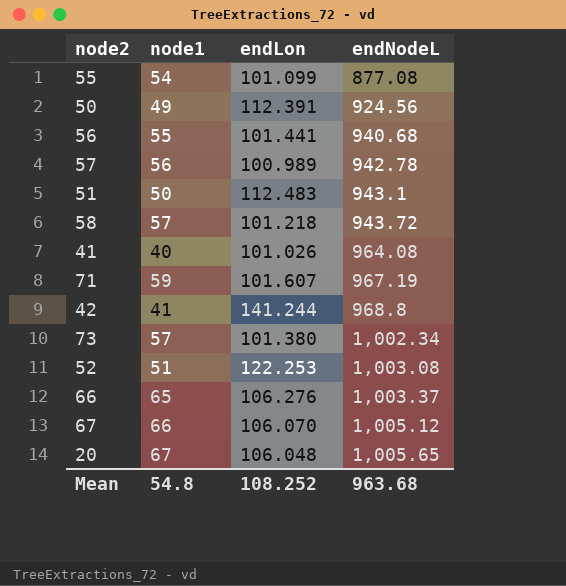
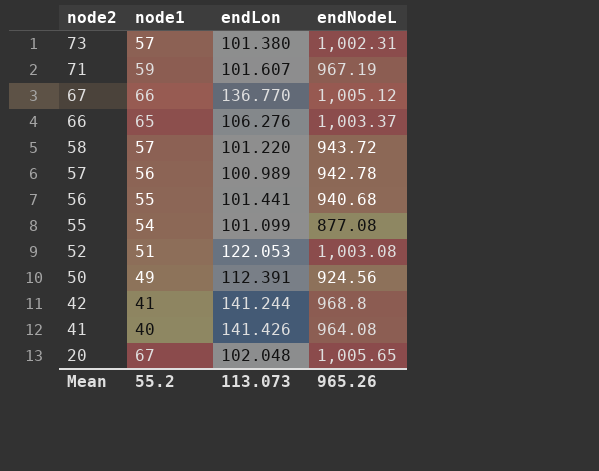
row order: endNodeL ascending -> node2 descending
row 51: 50 | 112.483 | 943.1 -> none
73 | endNodeL: 1,002.34 -> 1,002.31
67 | endLon: 106.070 -> 136.770
58 | endLon: 101.218 -> 101.220
52 | endLon: 122.253 -> 122.053
41 | endLon: 101.026 -> 141.426
20 | endLon: 106.048 -> 102.048
Mean | node1: 54.8 -> 55.2
Mean | endLon: 108.252 -> 113.073
Mean | endNodeL: 963.68 -> 965.26

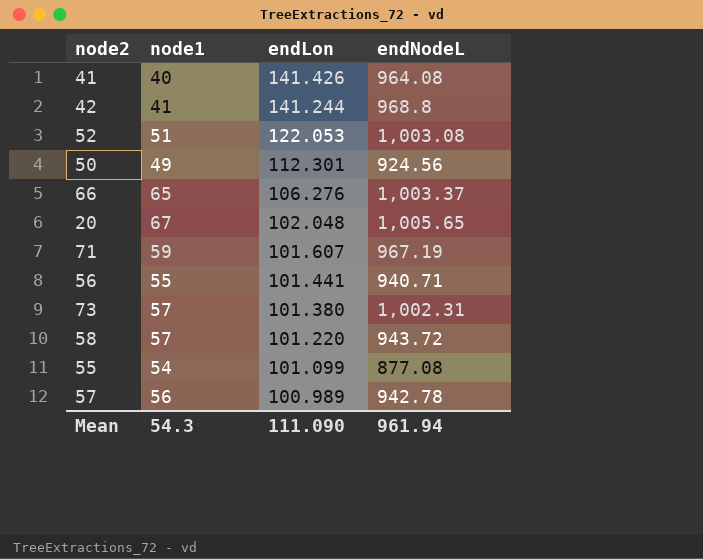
row order: node2 descending -> endLon descending
row 67: 66 | 136.770 | 1,005.12 -> none
50 | endLon: 112.391 -> 112.301
56 | endNodeL: 940.68 -> 940.71
Mean | node1: 55.2 -> 54.3
Mean | endLon: 113.073 -> 111.090
Mean | endNodeL: 965.26 -> 961.94

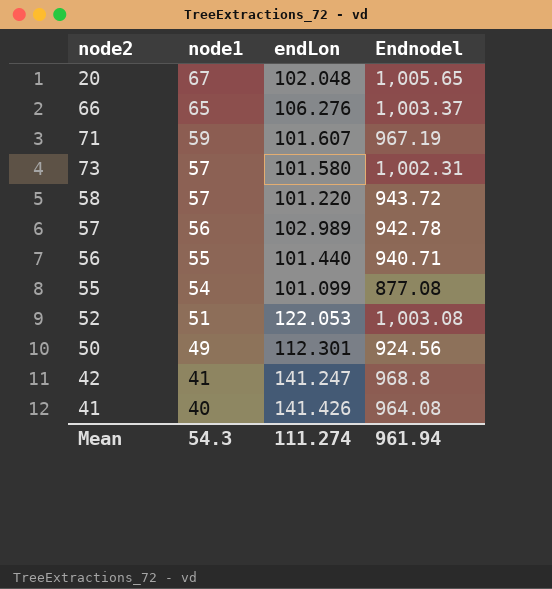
row order: endLon descending -> node1 descending
column name: endNodeL -> Endnodel
73 | endLon: 101.380 -> 101.580
57 | endLon: 100.989 -> 102.989
56 | endLon: 101.441 -> 101.440
42 | endLon: 141.244 -> 141.247
Mean | endLon: 111.090 -> 111.274

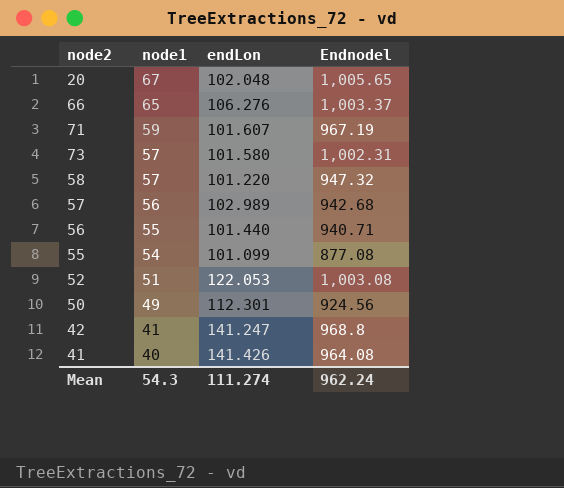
58 | Endnodel: 943.72 -> 947.32
57 | Endnodel: 942.78 -> 942.68
Mean | Endnodel: 961.94 -> 962.24

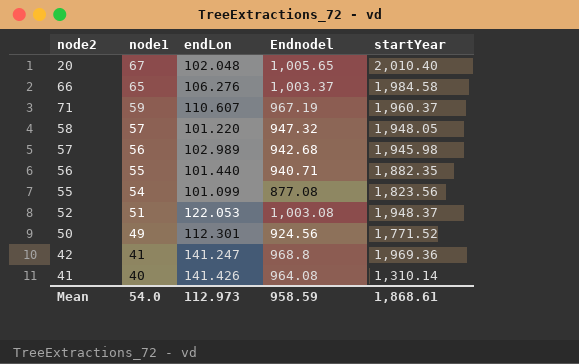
column startYear | position: none -> 5
row 73: 57 | 101.580 | 1,002.31 -> none
71 | endLon: 101.607 -> 110.607
Mean | node1: 54.3 -> 54.0
Mean | endLon: 111.274 -> 112.973
Mean | Endnodel: 962.24 -> 958.59

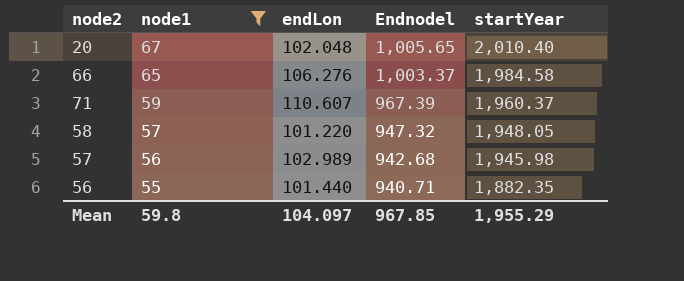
filter: none -> node1 >= 55
71 | Endnodel: 967.19 -> 967.39
Mean | node1: 54.0 -> 59.8
Mean | endLon: 112.973 -> 104.097
Mean | Endnodel: 958.59 -> 967.85
Mean | startYear: 1,868.61 -> 1,955.29

